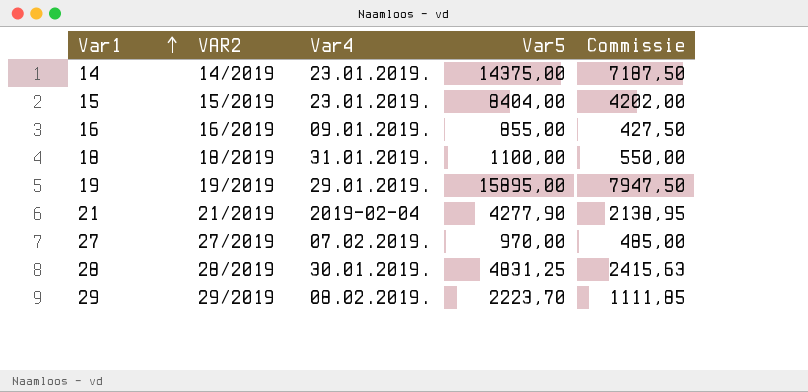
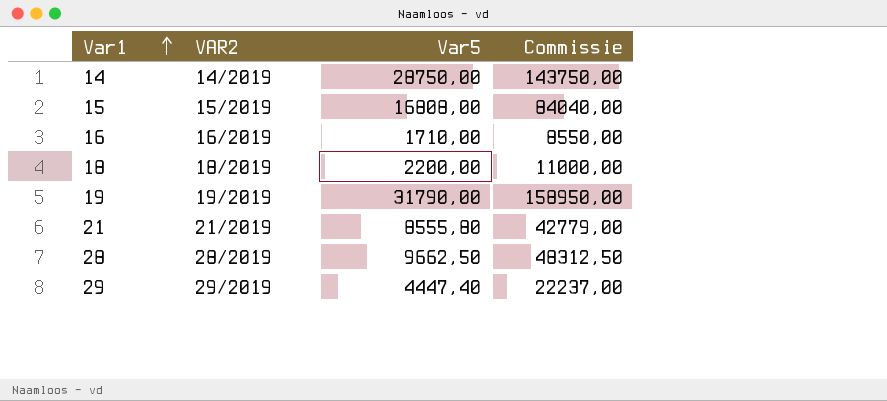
column Var4 | position: 3 -> none
column Commissie | formula: [Var5] * 0,5 -> [Var5] * 5
row 27: 27/2019 | 07.02.2019. | 970,00 | 485,00 -> none
14 | Var5: 14375,00 -> 28750,00
15 | Var5: 8404,00 -> 16808,00
16 | Var5: 855,00 -> 1710,00
18 | Var5: 1100,00 -> 2200,00
19 | Var5: 15895,00 -> 31790,00
21 | Var5: 4277,90 -> 8555,80
28 | Var5: 4831,25 -> 9662,50
29 | Var5: 2223,70 -> 4447,40

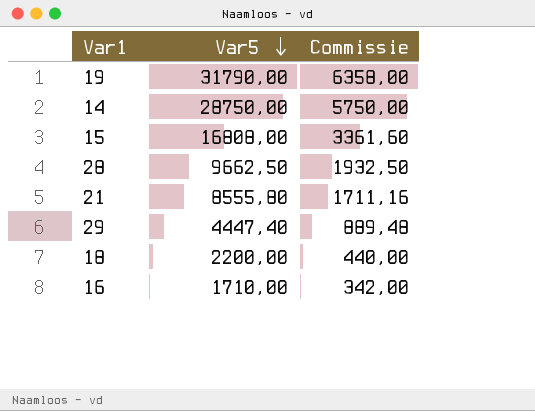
row order: Var1 ascending -> Var5 descending
column VAR2 | position: 2 -> none
column Commissie | formula: [Var5] * 5 -> [Var5] * 0,2

